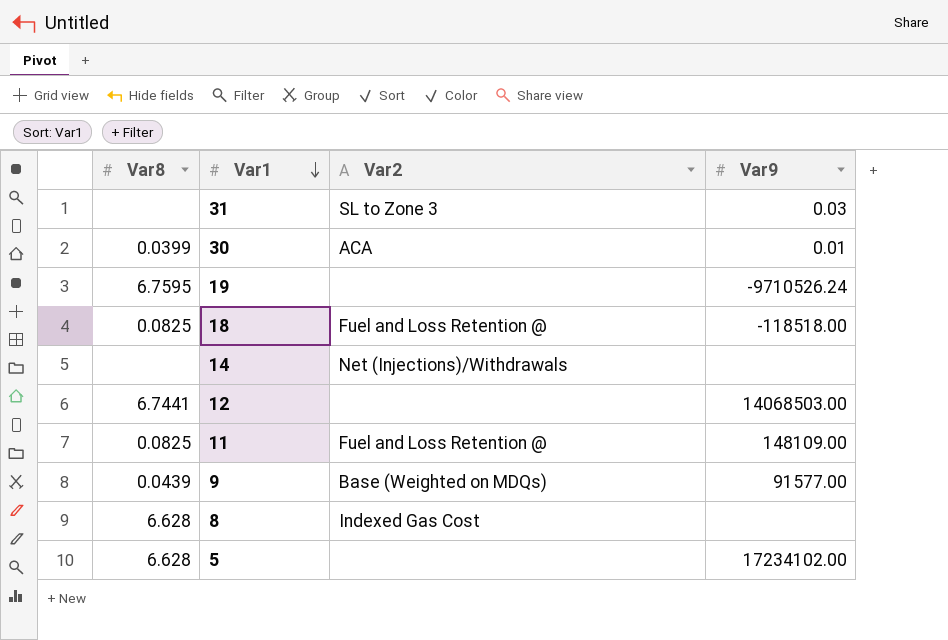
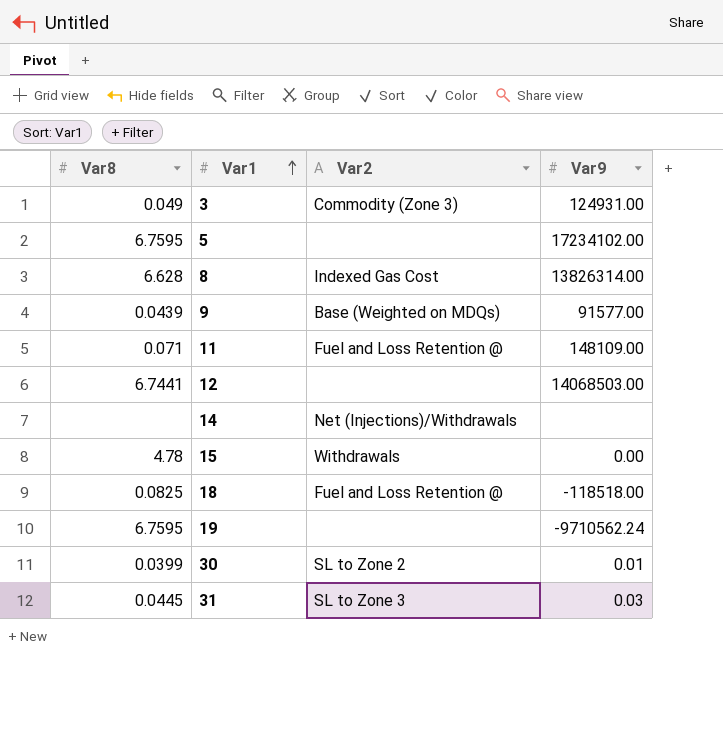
row order: Var1 descending -> Var1 ascending
row 3: none -> 0.049 | Commodity (Zone 3) | 124931.00
5 | Var8: 6.628 -> 6.7595
8 | Var9: none -> 13826314.00
11 | Var8: 0.0825 -> 0.071
row 15: none -> 4.78 | Withdrawals | 0.00
19 | Var9: -9710526.24 -> -9710562.24
30 | Var2: ACA -> SL to Zone 2
31 | Var8: none -> 0.0445

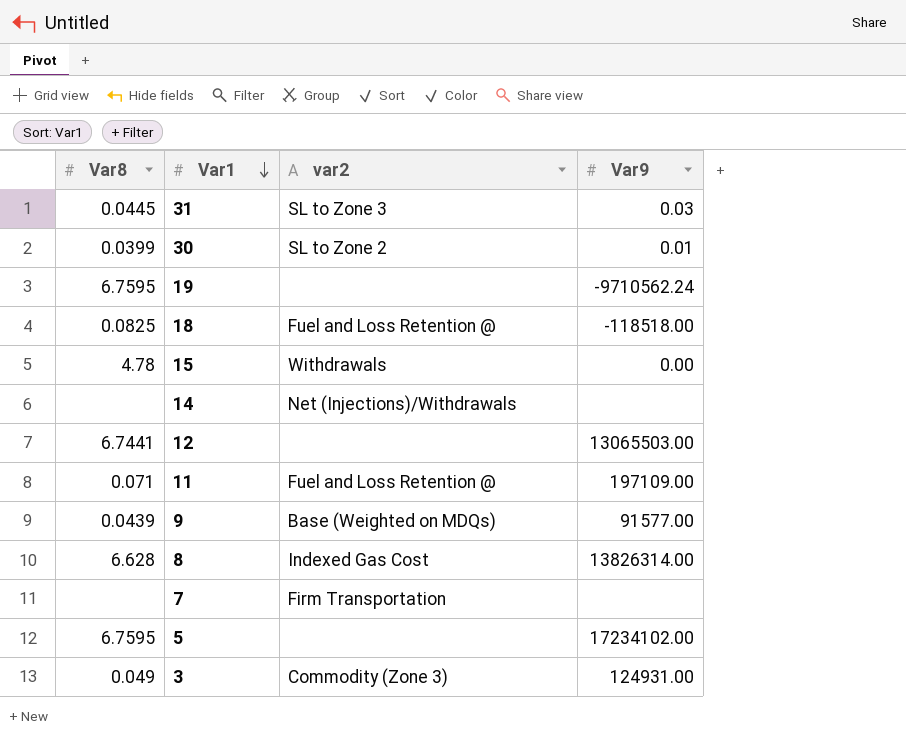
row order: Var1 ascending -> Var1 descending
column name: Var2 -> var2
12 | Var9: 14068503.00 -> 13065503.00
11 | Var9: 148109.00 -> 197109.00
row 7: none -> none | Firm Transportation | none

